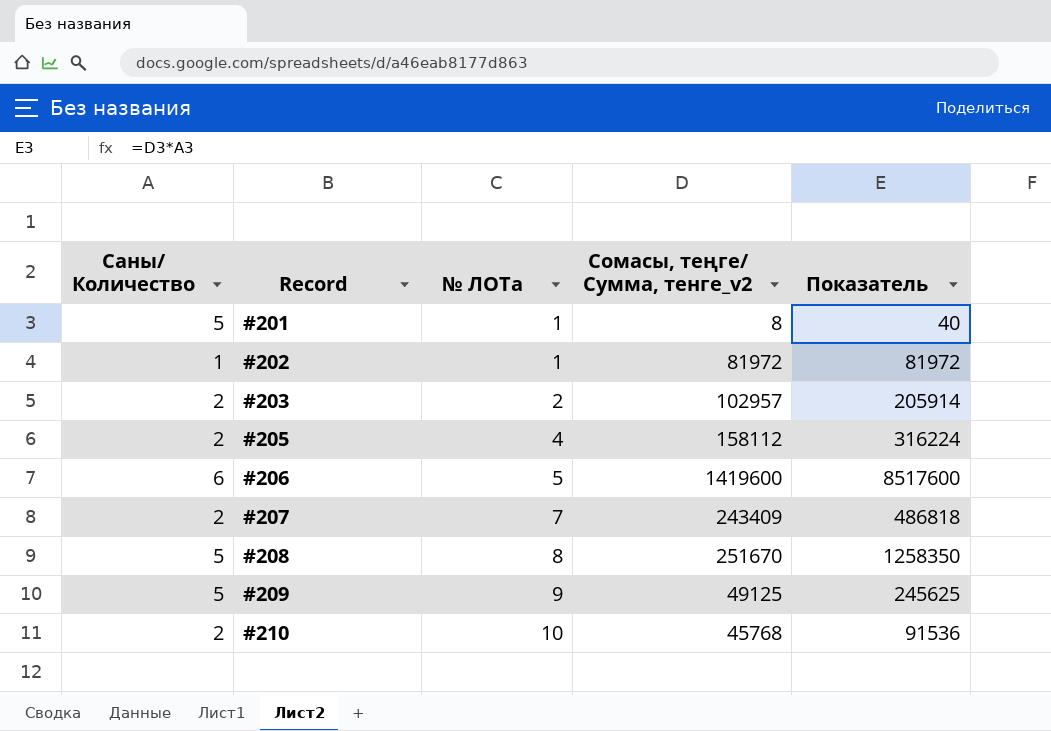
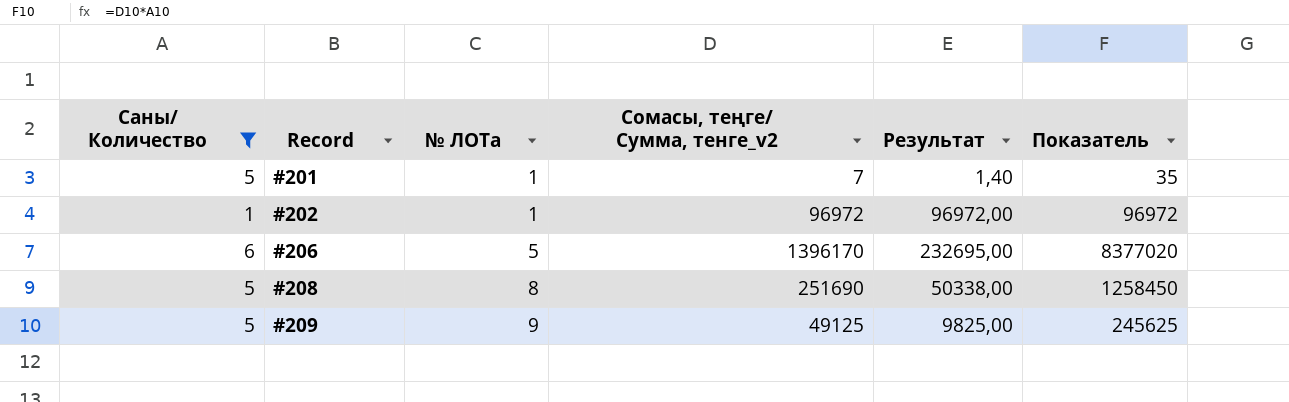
filter: none -> Саны/ Количество != 2
column Результат | formula: none -> [Сомасы, теңге/ Сумма, тенге_v2] / [Саны/ Количество]
#201 | Сомасы, теңге/ Сумма, тенге_v2: 8 -> 7
#201 | Показатель: 40 -> 35
#202 | Сомасы, теңге/ Сумма, тенге_v2: 81972 -> 96972
#202 | Показатель: 81972 -> 96972
#206 | Сомасы, теңге/ Сумма, тенге_v2: 1419600 -> 1396170
#206 | Показатель: 8517600 -> 8377020
#208 | Сомасы, теңге/ Сумма, тенге_v2: 251670 -> 251690
#208 | Показатель: 1258350 -> 1258450

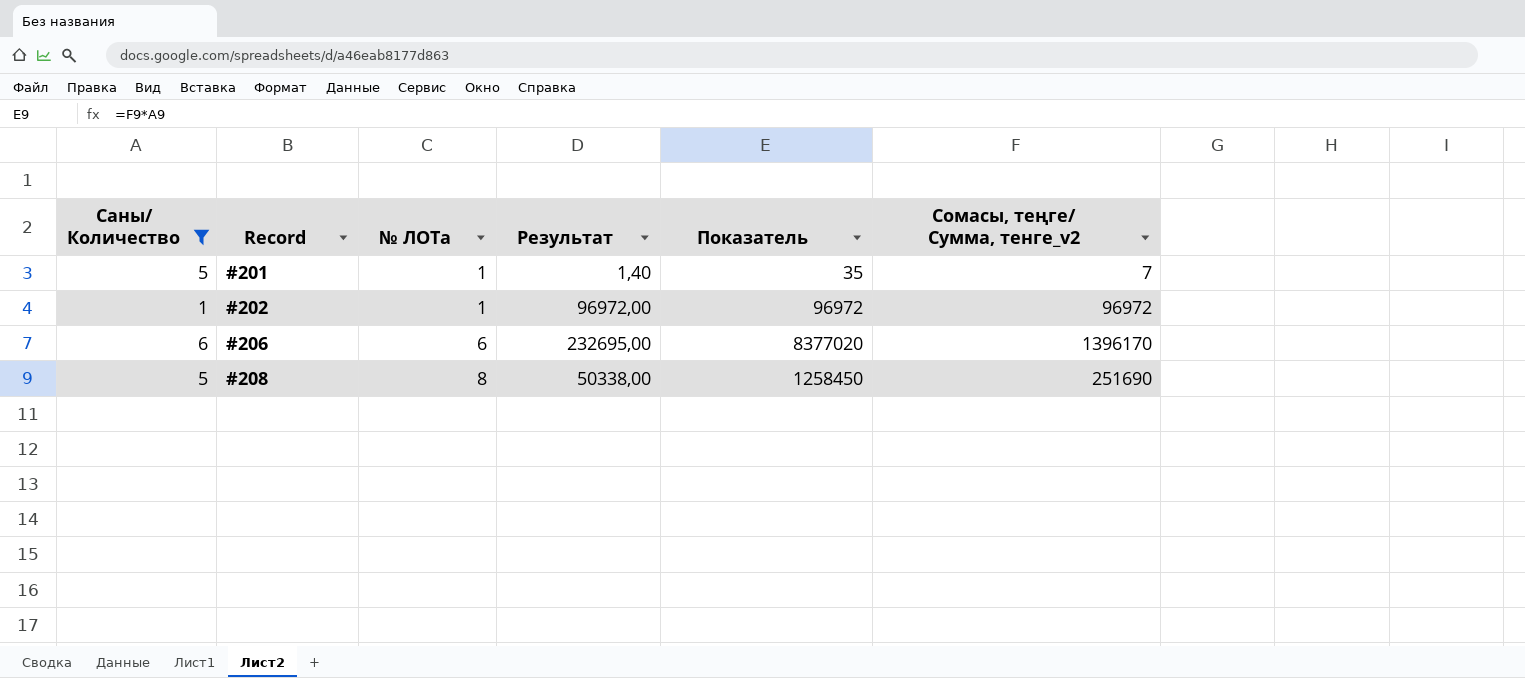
column Сомасы, теңге/ Сумма, тенге_v2 | position: 4 -> 6
row #209: 5 | 9 | 49125 | 9825,00 | 245625 -> none
#206 | № ЛОТа: 5 -> 6

